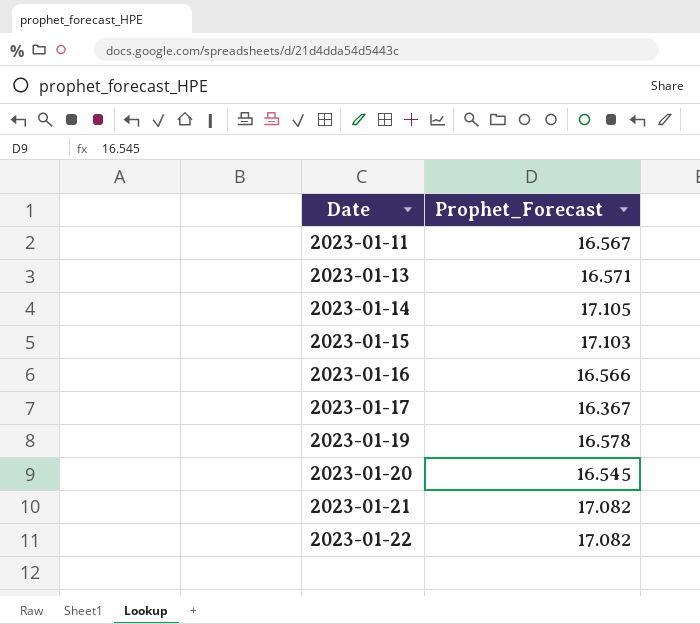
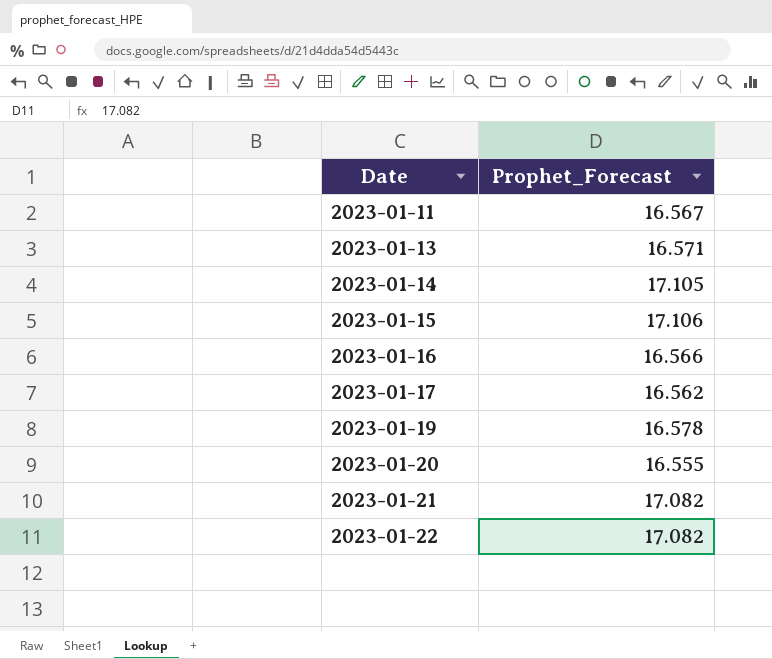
2023-01-15 | Prophet_Forecast: 17.103 -> 17.106
2023-01-17 | Prophet_Forecast: 16.367 -> 16.562
2023-01-20 | Prophet_Forecast: 16.545 -> 16.555

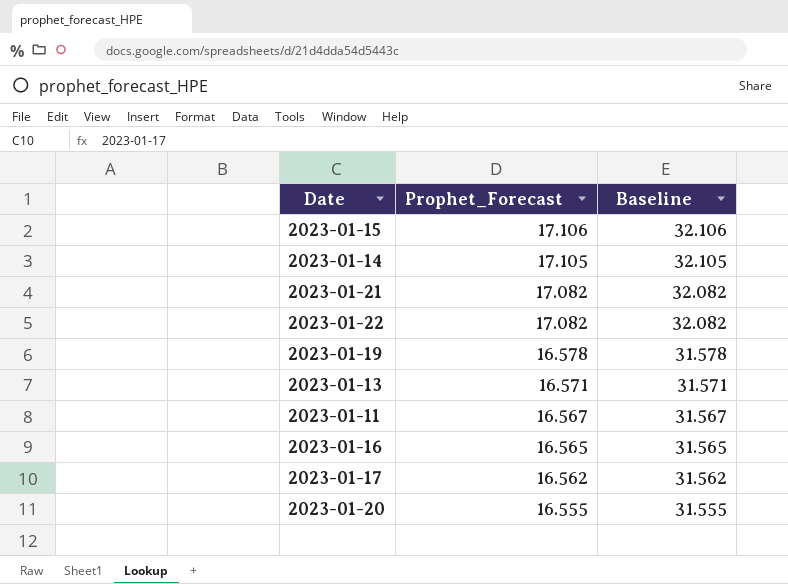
row order: Date ascending -> Prophet_Forecast descending
column Baseline | formula: none -> [Prophet_Forecast] + 15
2023-01-16 | Prophet_Forecast: 16.566 -> 16.565

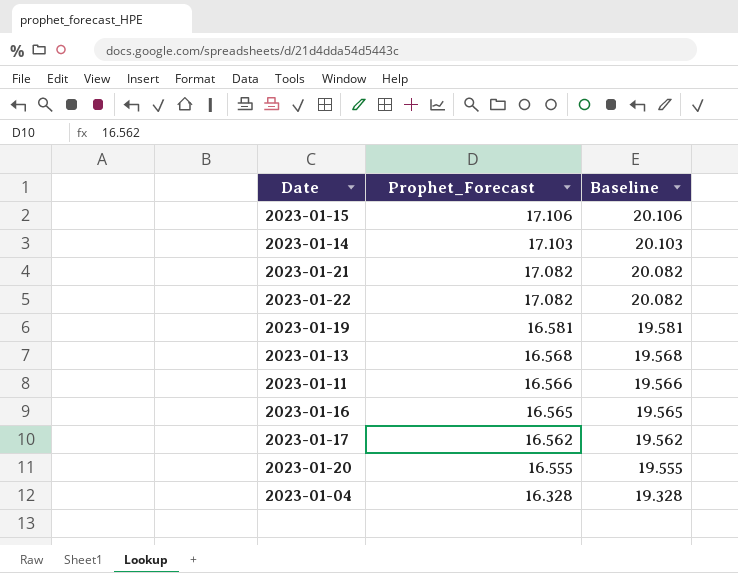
column Baseline | formula: [Prophet_Forecast] + 15 -> [Prophet_Forecast] + 3
2023-01-14 | Prophet_Forecast: 17.105 -> 17.103
2023-01-19 | Prophet_Forecast: 16.578 -> 16.581
2023-01-13 | Prophet_Forecast: 16.571 -> 16.568
2023-01-11 | Prophet_Forecast: 16.567 -> 16.566
row 2023-01-04: none -> 16.328 | 19.328

